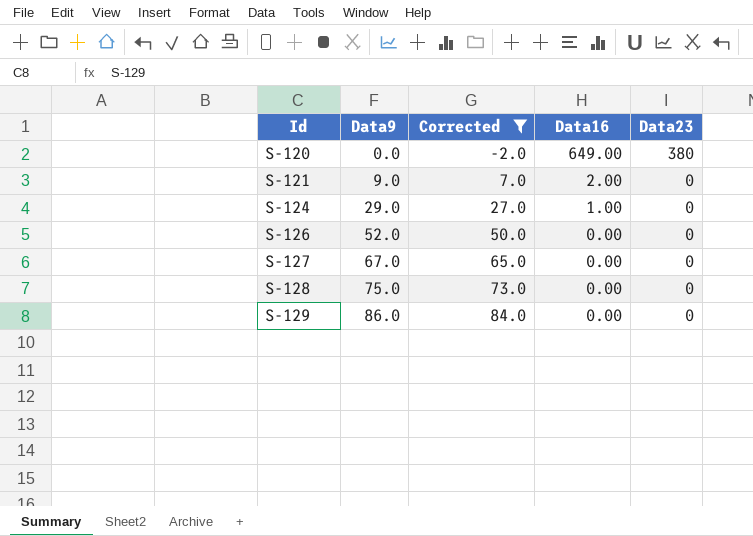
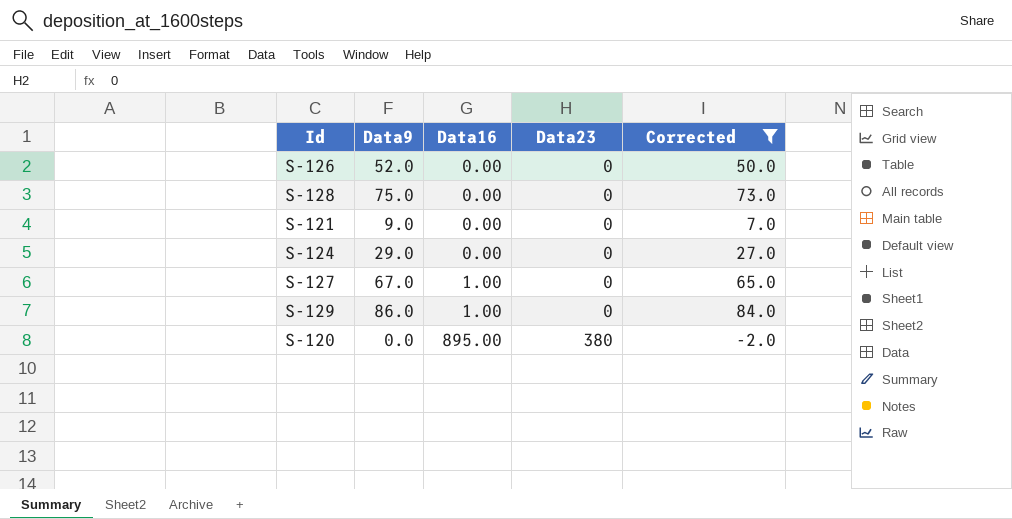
row order: Id ascending -> Data16 ascending
column Corrected | position: 3 -> 5
S-121 | Data16: 2.00 -> 0.00
S-124 | Data16: 1.00 -> 0.00
S-127 | Data16: 0.00 -> 1.00
S-129 | Data16: 0.00 -> 1.00
S-120 | Data16: 649.00 -> 895.00

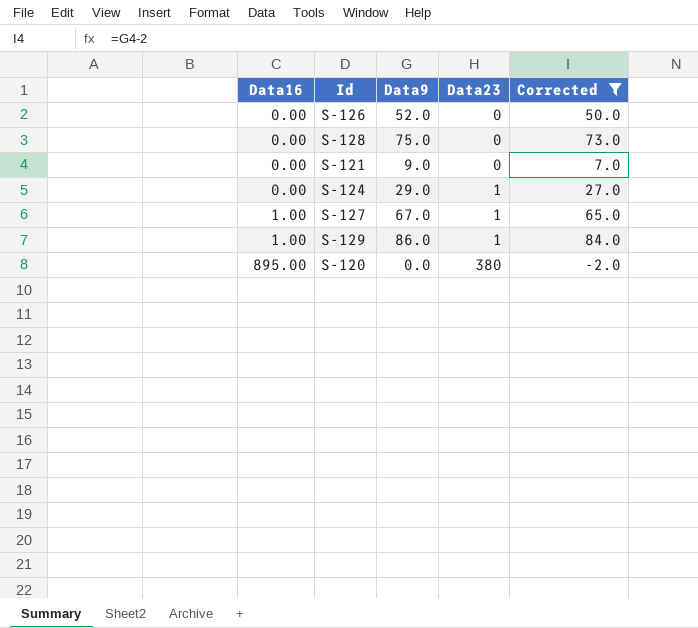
column Data16 | position: 3 -> 1
S-124 | Data23: 0 -> 1
S-127 | Data23: 0 -> 1
S-129 | Data23: 0 -> 1

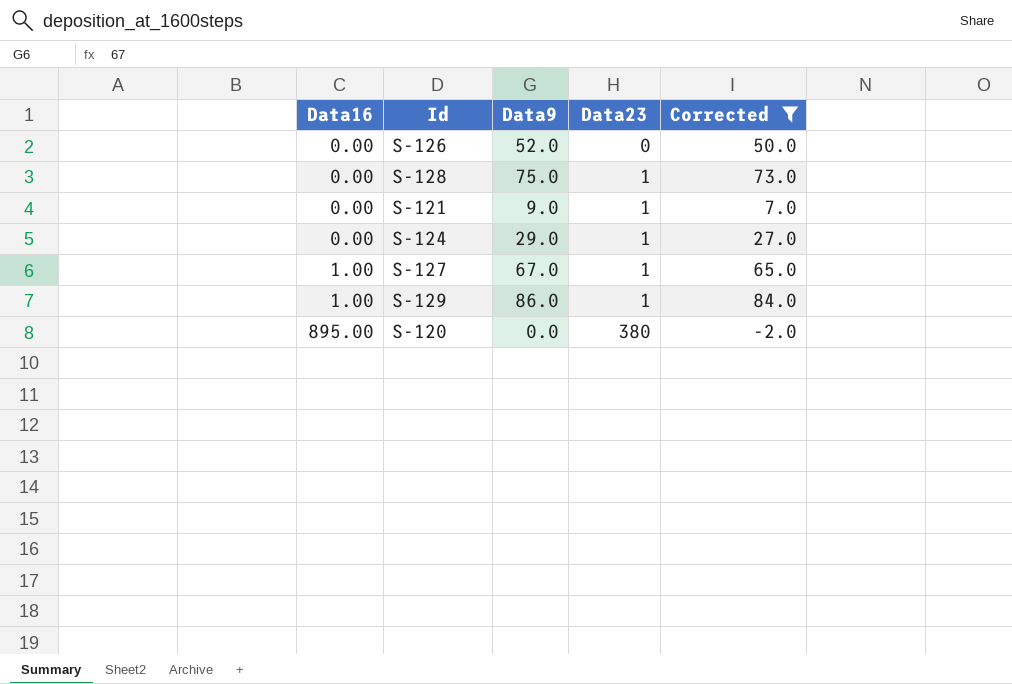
S-128 | Data23: 0 -> 1
S-121 | Data23: 0 -> 1

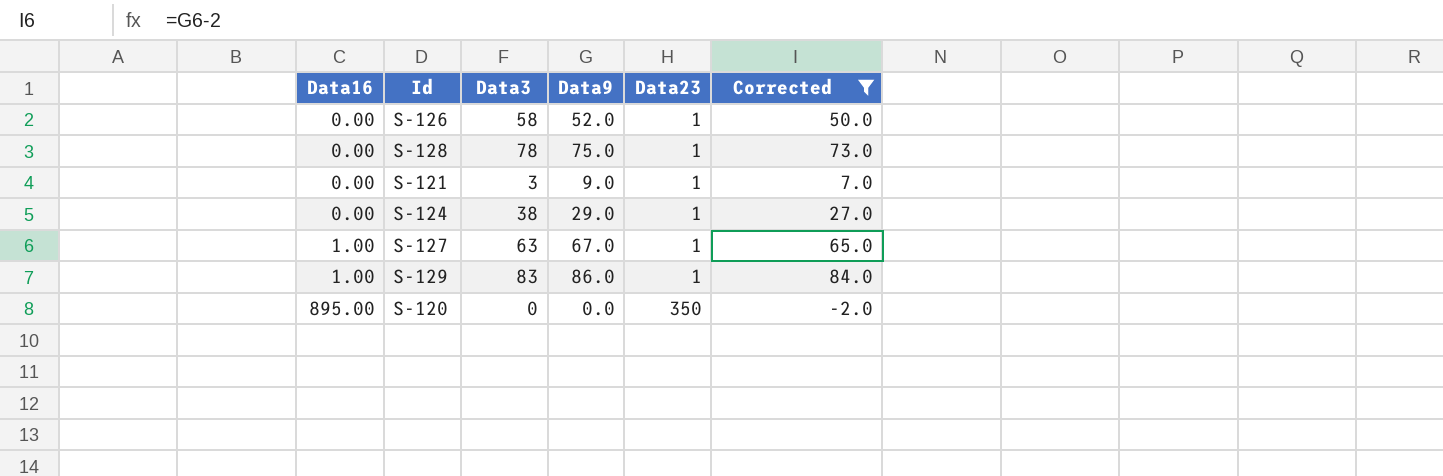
column Data3 | position: none -> 3
S-126 | Data23: 0 -> 1
S-120 | Data23: 380 -> 350

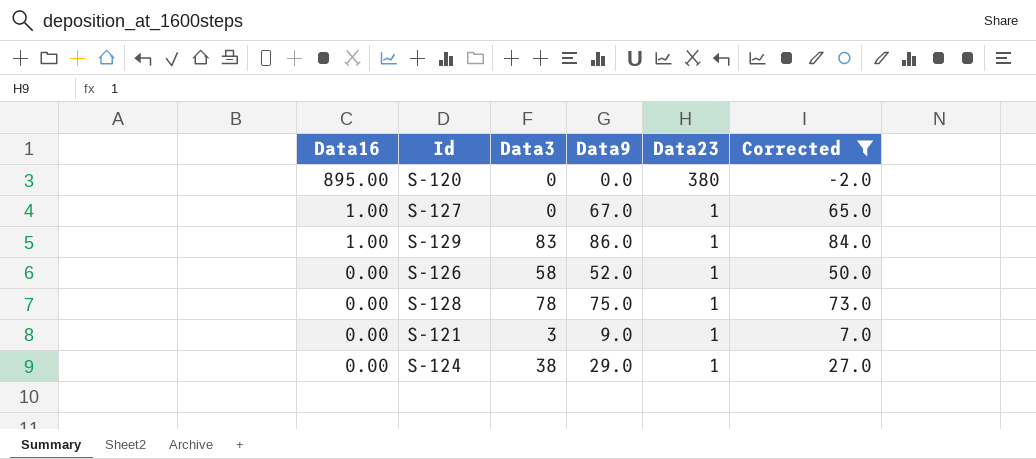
row order: Data16 ascending -> Data16 descending
S-120 | Data23: 350 -> 380
S-127 | Data3: 63 -> 0

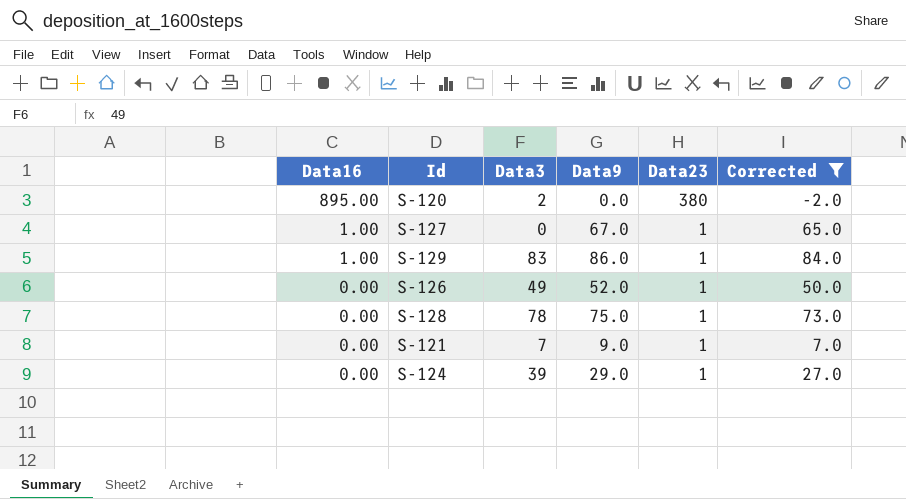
S-120 | Data3: 0 -> 2
S-126 | Data3: 58 -> 49
S-121 | Data3: 3 -> 7
S-124 | Data3: 38 -> 39

